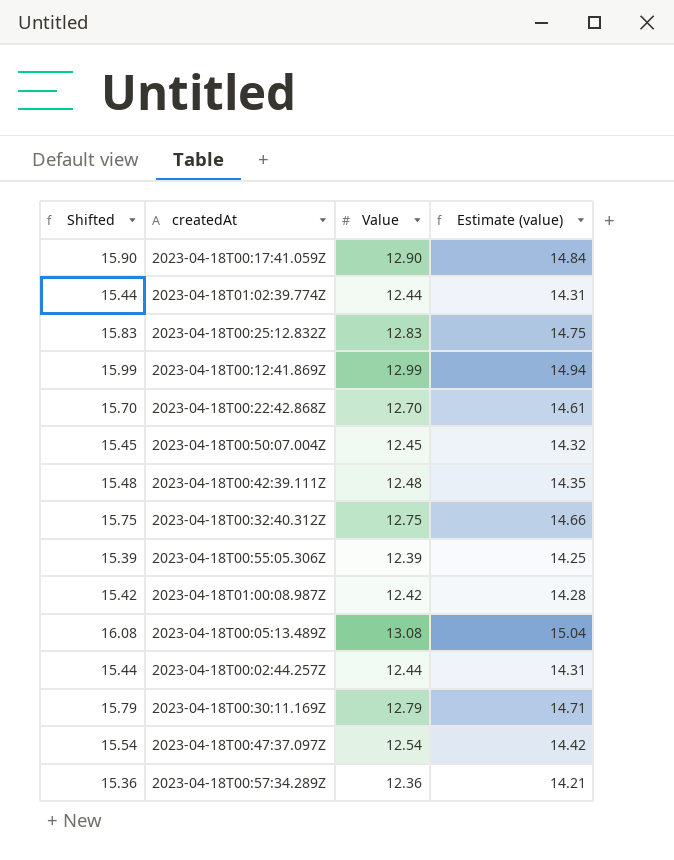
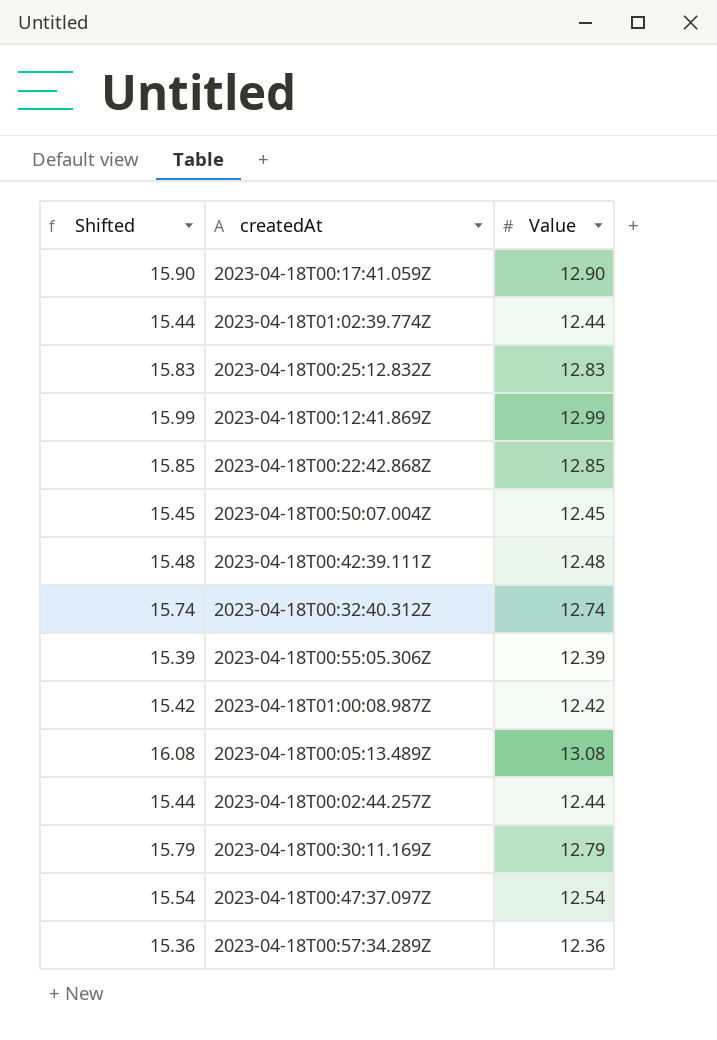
column Estimate (value) | formula: [Value] * 1.15 -> none
2023-04-18T00:22:42.868Z | Shifted: 15.70 -> 15.85
2023-04-18T00:22:42.868Z | Value: 12.70 -> 12.85
2023-04-18T00:32:40.312Z | Shifted: 15.75 -> 15.74
2023-04-18T00:32:40.312Z | Value: 12.75 -> 12.74

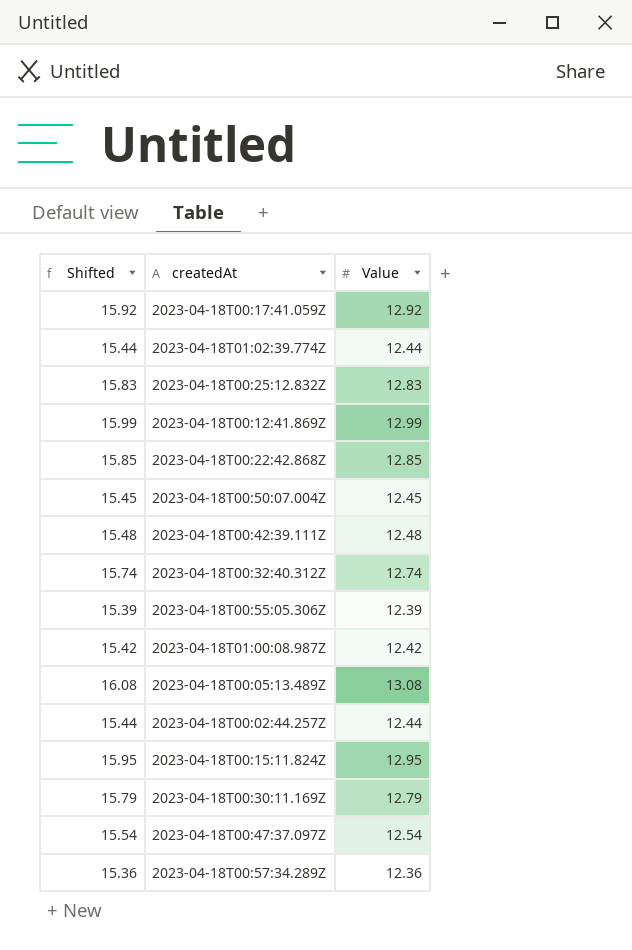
2023-04-18T00:17:41.059Z | Shifted: 15.90 -> 15.92
2023-04-18T00:17:41.059Z | Value: 12.90 -> 12.92
row 2023-04-18T00:15:11.824Z: none -> 15.95 | 12.95

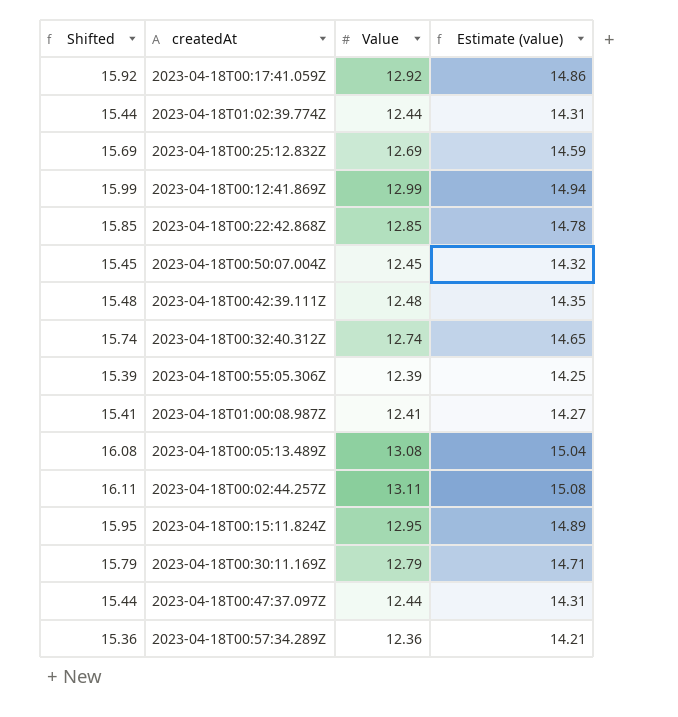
column Estimate (value) | formula: none -> [Value] * 1.15
2023-04-18T00:25:12.832Z | Shifted: 15.83 -> 15.69
2023-04-18T00:25:12.832Z | Value: 12.83 -> 12.69
2023-04-18T01:00:08.987Z | Shifted: 15.42 -> 15.41
2023-04-18T01:00:08.987Z | Value: 12.42 -> 12.41
2023-04-18T00:02:44.257Z | Shifted: 15.44 -> 16.11
2023-04-18T00:02:44.257Z | Value: 12.44 -> 13.11
2023-04-18T00:47:37.097Z | Shifted: 15.54 -> 15.44
2023-04-18T00:47:37.097Z | Value: 12.54 -> 12.44

